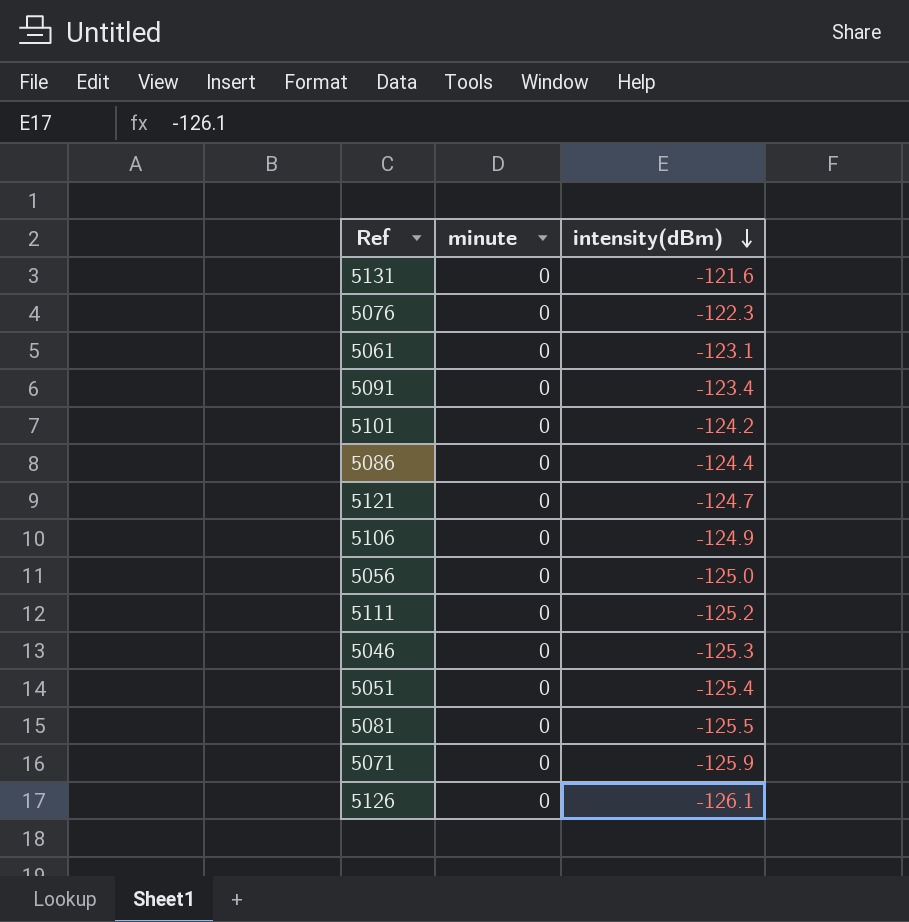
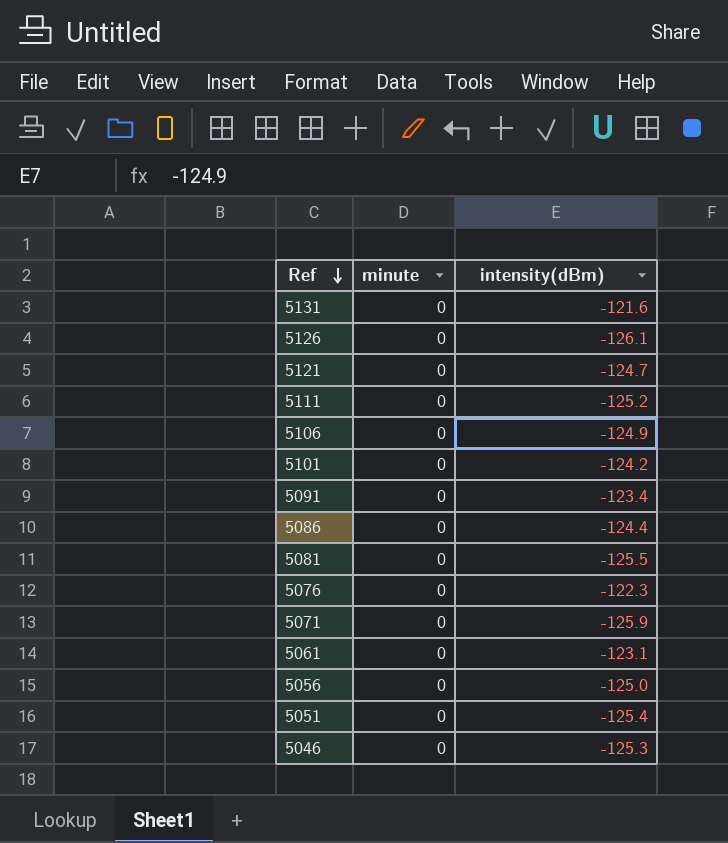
row order: intensity(dBm) descending -> Ref descending

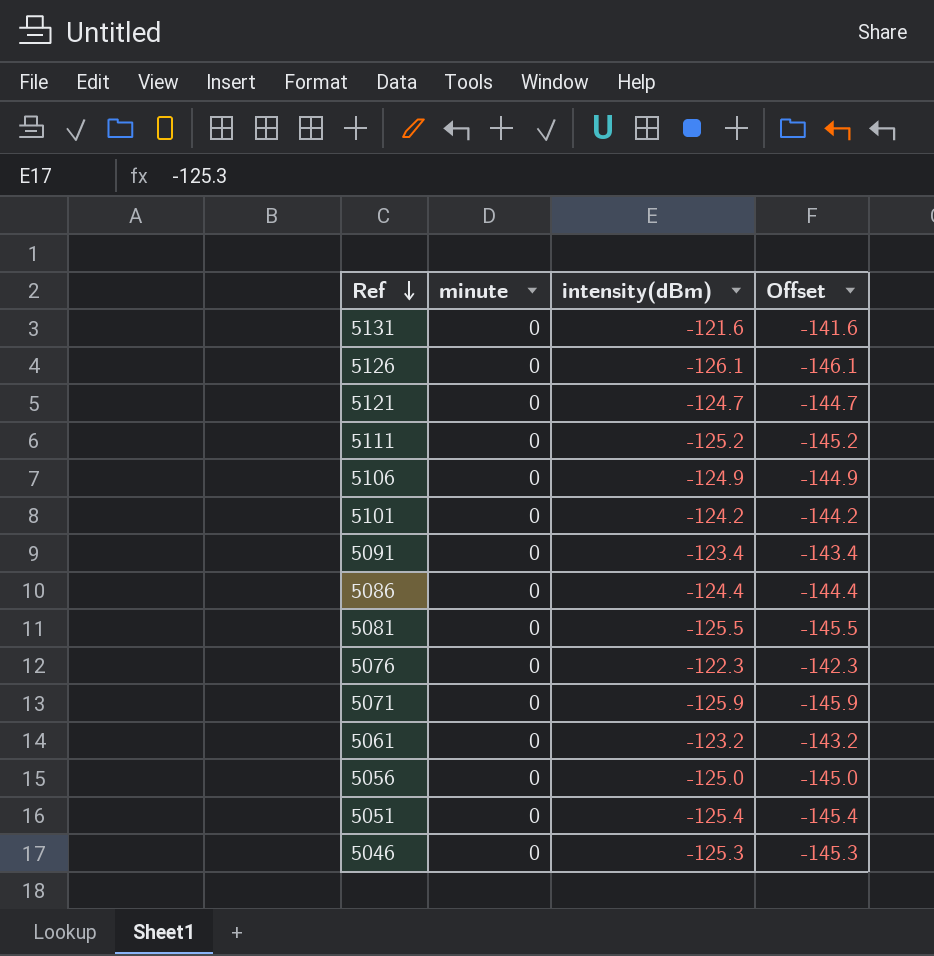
column Offset | formula: none -> [intensity(dBm)] - 20
5061 | intensity(dBm): -123.1 -> -123.2

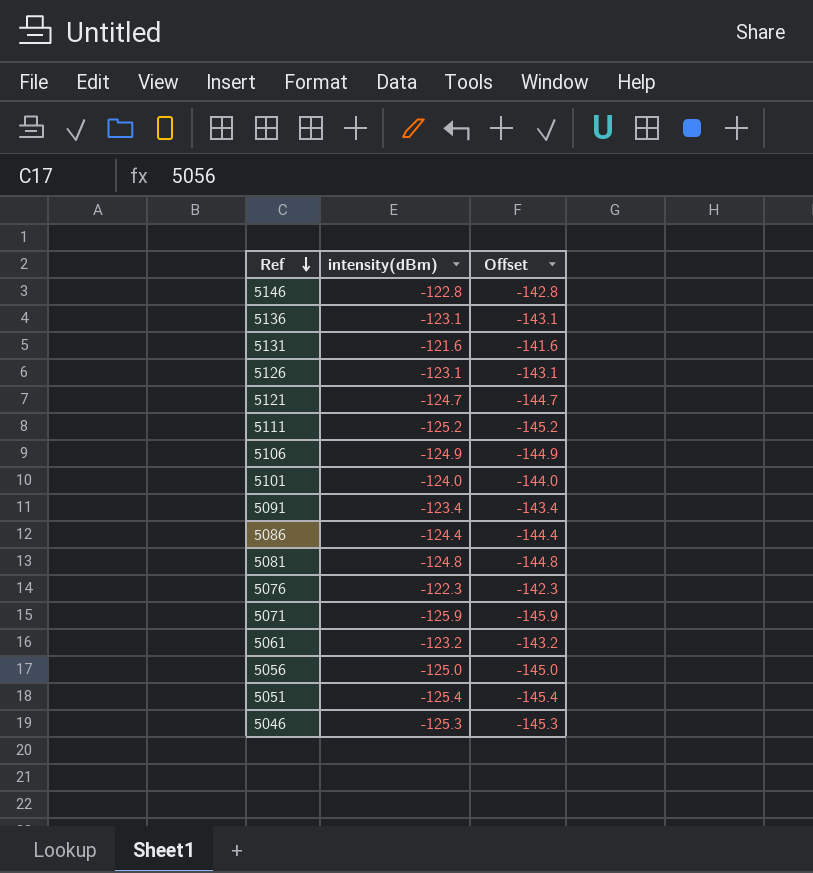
column minute | position: 2 -> none
row 5146: none -> -122.8 | -142.8
row 5136: none -> -123.1 | -143.1
5126 | intensity(dBm): -126.1 -> -123.1
5126 | Offset: -146.1 -> -143.1
5101 | intensity(dBm): -124.2 -> -124.0
5101 | Offset: -144.2 -> -144.0
5081 | intensity(dBm): -125.5 -> -124.8
5081 | Offset: -145.5 -> -144.8

